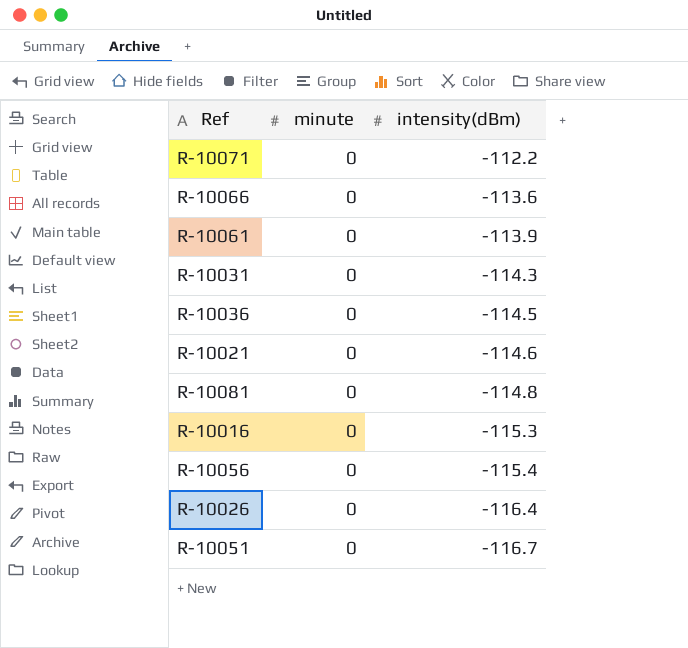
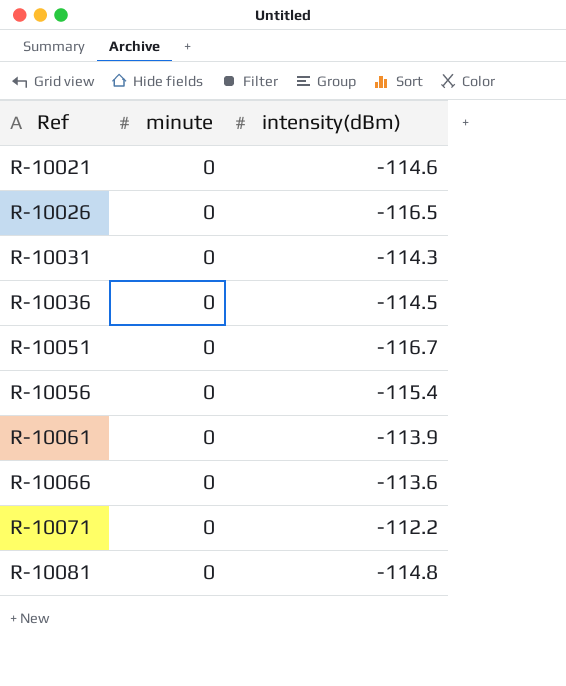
row order: intensity(dBm) descending -> Ref ascending
row R-10016: 0 | -115.3 -> none
R-10026 | intensity(dBm): -116.4 -> -116.5

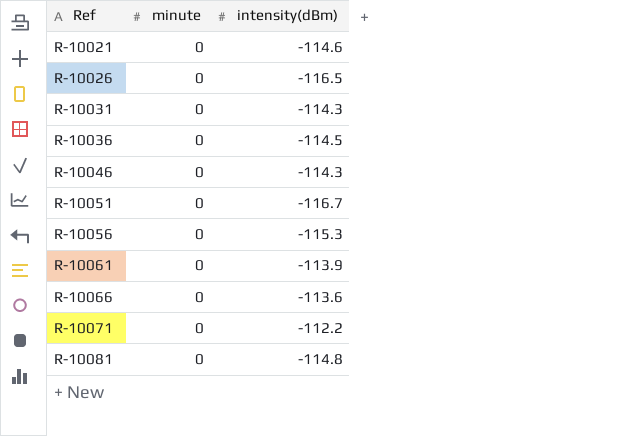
row R-10046: none -> 0 | -114.3
R-10056 | intensity(dBm): -115.4 -> -115.3

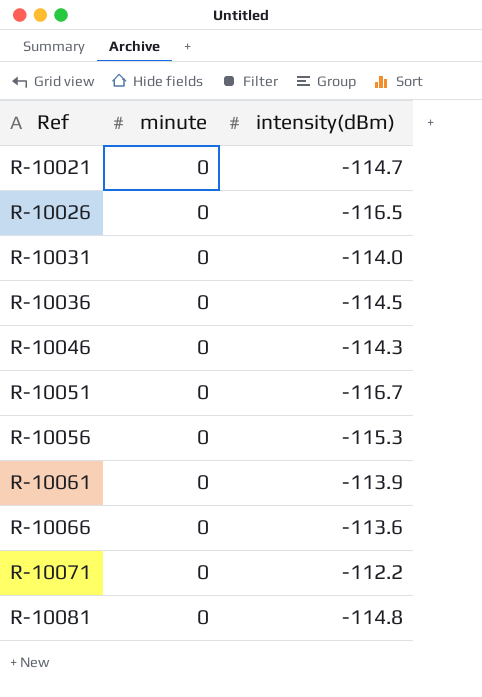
R-10021 | intensity(dBm): -114.6 -> -114.7
R-10031 | intensity(dBm): -114.3 -> -114.0

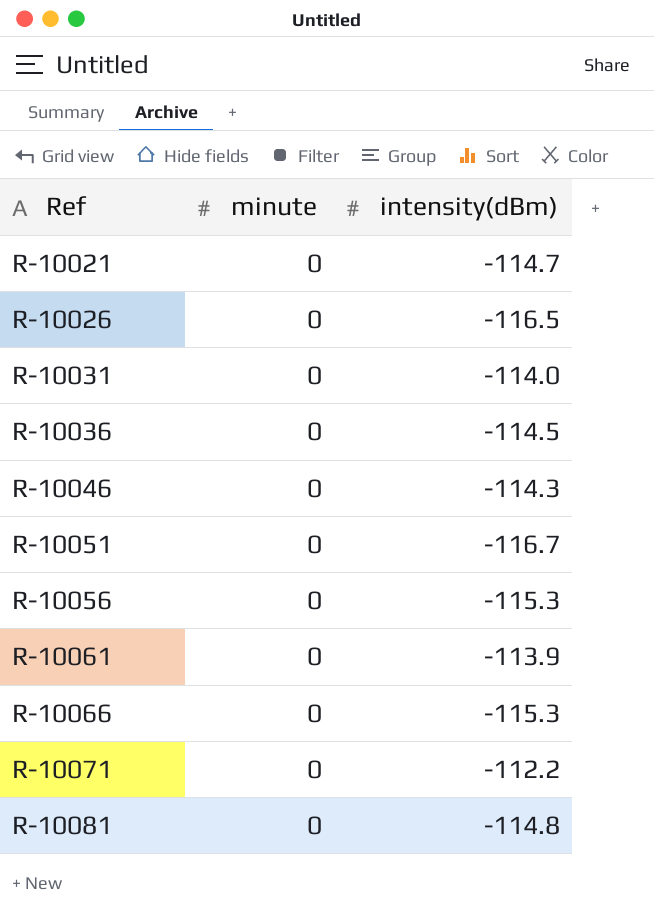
R-10066 | intensity(dBm): -113.6 -> -115.3

